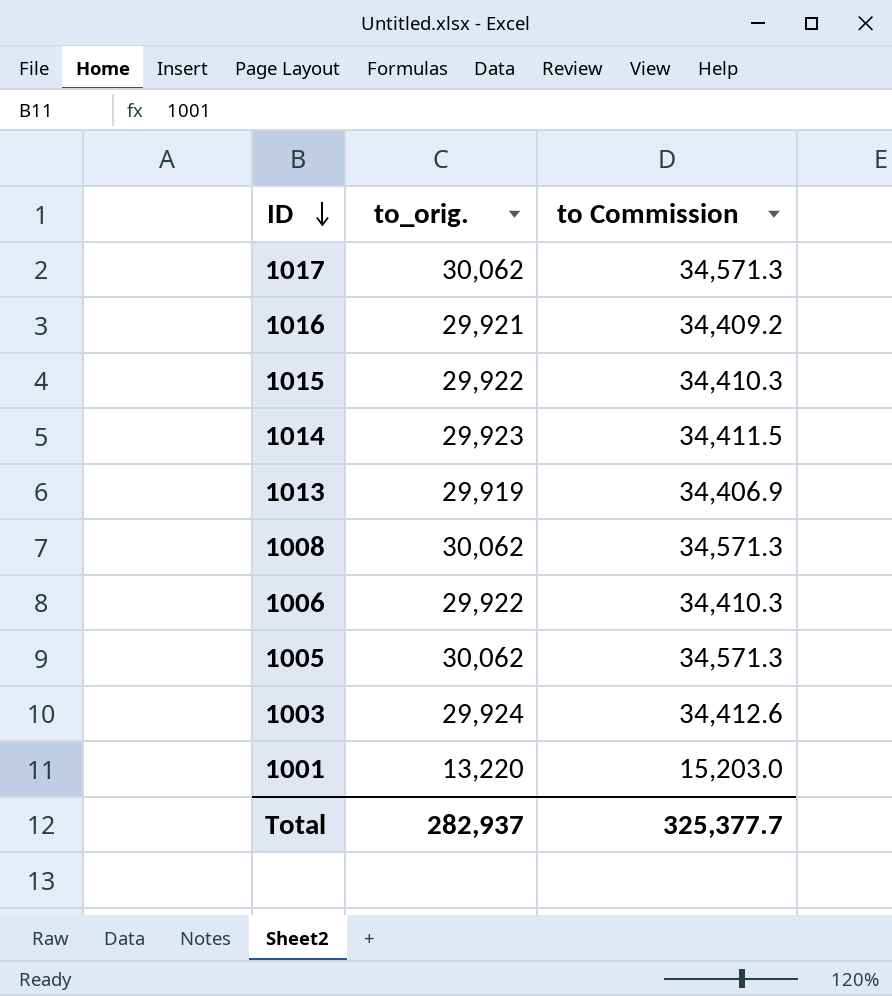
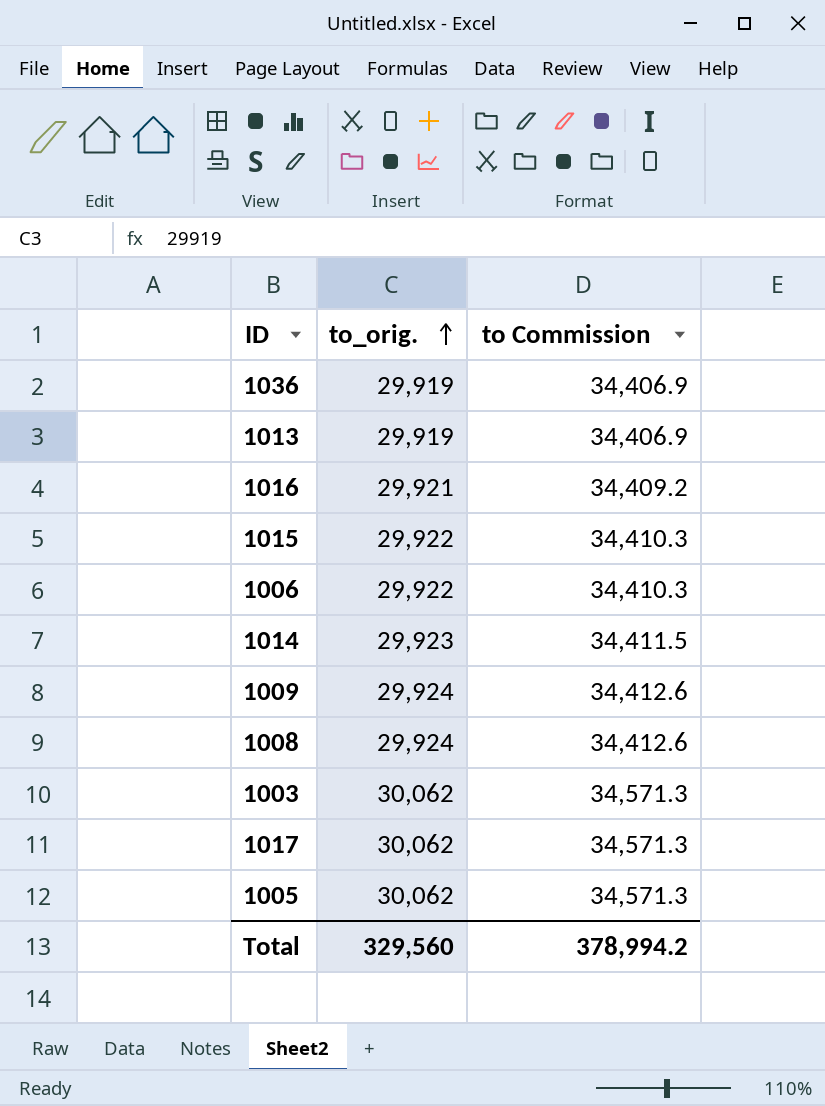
row order: ID descending -> to_orig. ascending
row 1001: 13,220 | 15,203.0 -> none
row 1036: none -> 29,919 | 34,406.9
row 1009: none -> 29,924 | 34,412.6
1008 | to_orig.: 30,062 -> 29,924
1008 | to Commission: 34,571.3 -> 34,412.6
1003 | to_orig.: 29,924 -> 30,062
1003 | to Commission: 34,412.6 -> 34,571.3
Total | to_orig.: 282,937 -> 329,560
Total | to Commission: 325,377.7 -> 378,994.2

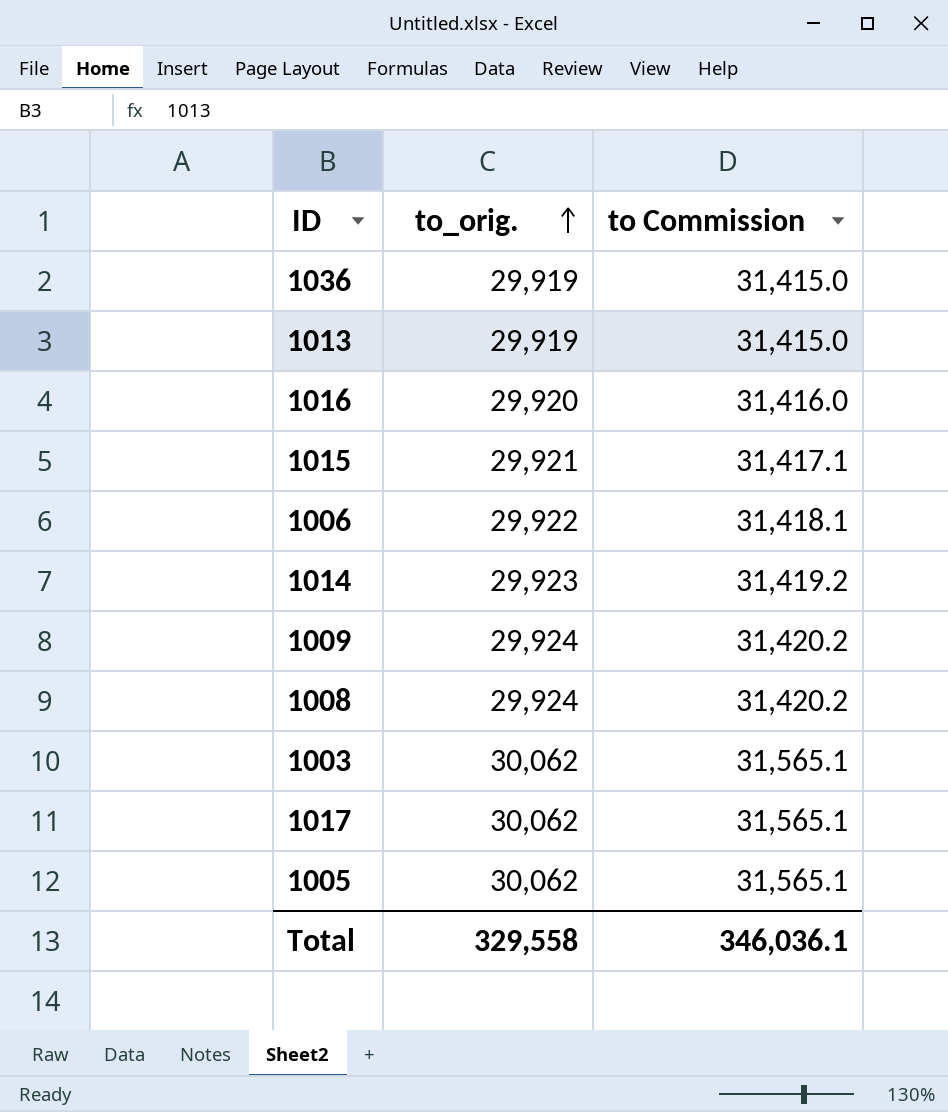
column to Commission | formula: [to_orig.] * 1.15 -> [to_orig.] * 1.05
1016 | to_orig.: 29,921 -> 29,920
1015 | to_orig.: 29,922 -> 29,921
Total | to_orig.: 329,560 -> 329,558
Total | to Commission: 378,994.2 -> 346,036.1

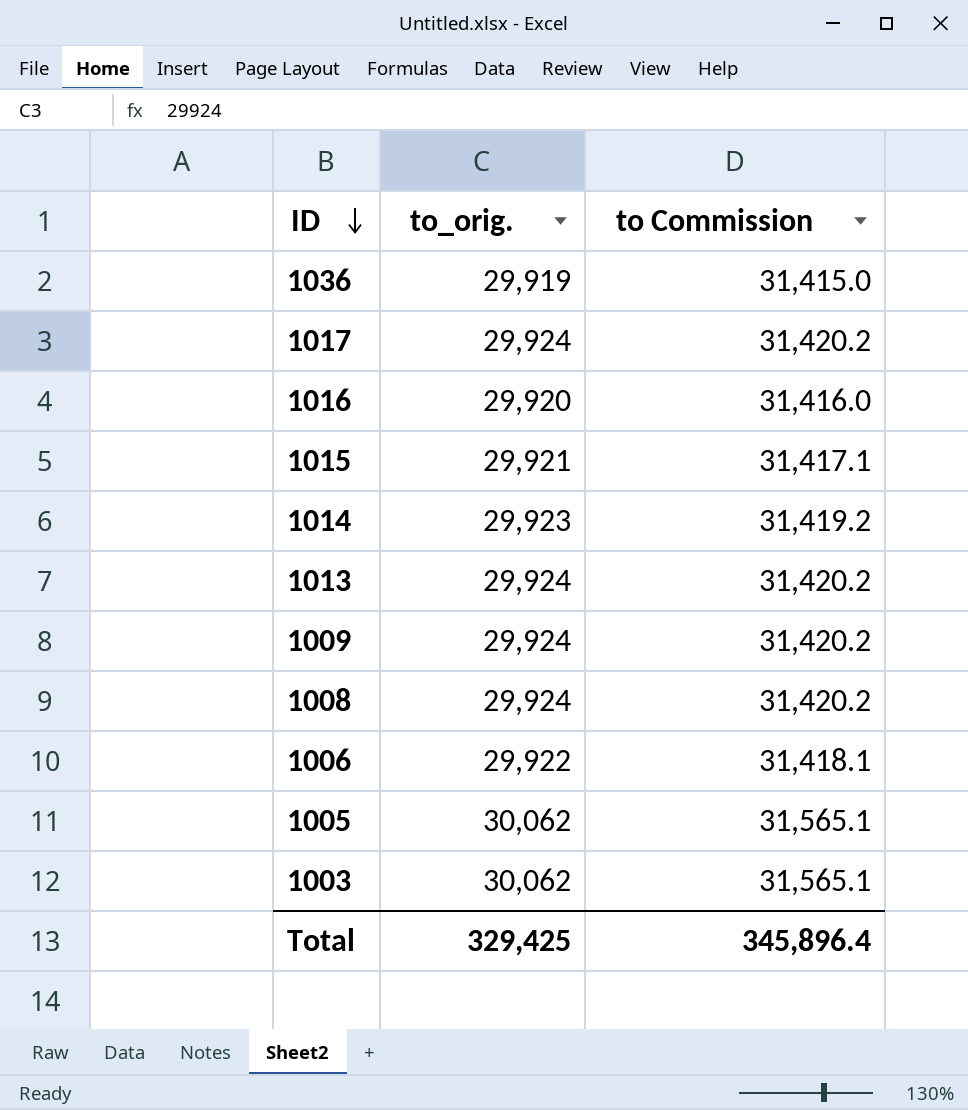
row order: to_orig. ascending -> ID descending
1017 | to_orig.: 30,062 -> 29,924
1017 | to Commission: 31,565.1 -> 31,420.2
1013 | to_orig.: 29,919 -> 29,924
1013 | to Commission: 31,415.0 -> 31,420.2
Total | to_orig.: 329,558 -> 329,425
Total | to Commission: 346,036.1 -> 345,896.4

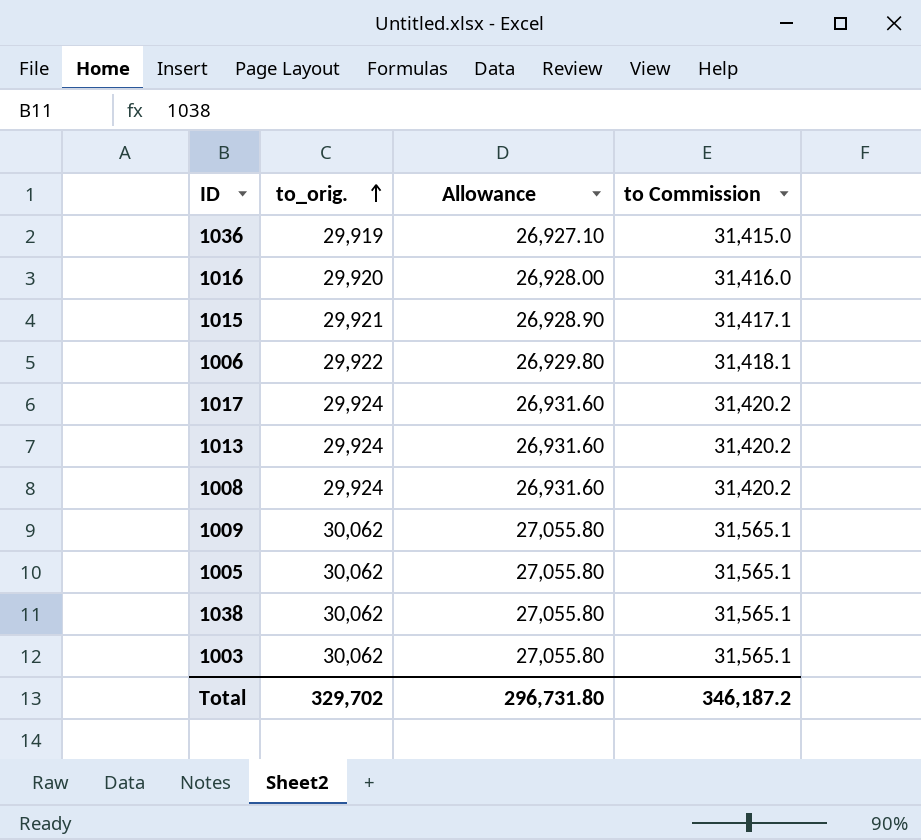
row order: ID descending -> to_orig. ascending
column Allowance | formula: none -> [to_orig.] * 0.9
row 1014: 29,923 | 31,419.2 -> none
1009 | to_orig.: 29,924 -> 30,062
1009 | to Commission: 31,420.2 -> 31,565.1
row 1038: none -> 30,062 | 27,055.80 | 31,565.1
Total | to_orig.: 329,425 -> 329,702
Total | to Commission: 345,896.4 -> 346,187.2

